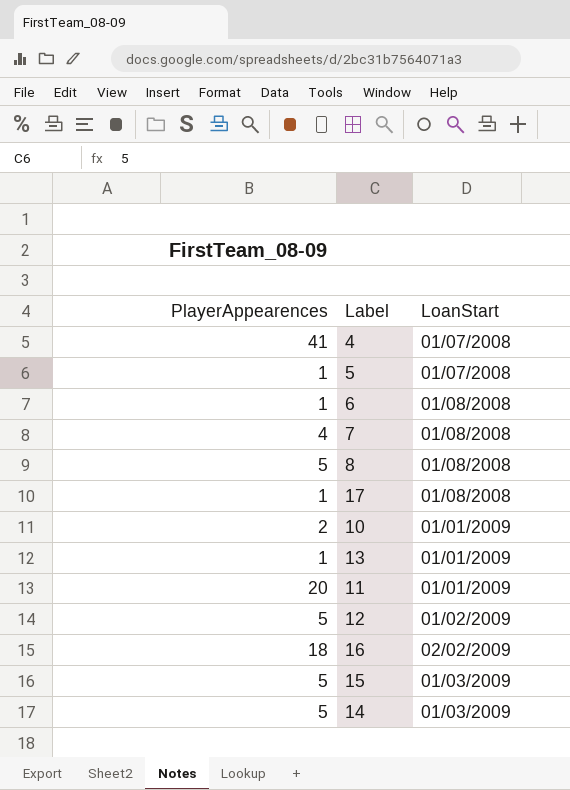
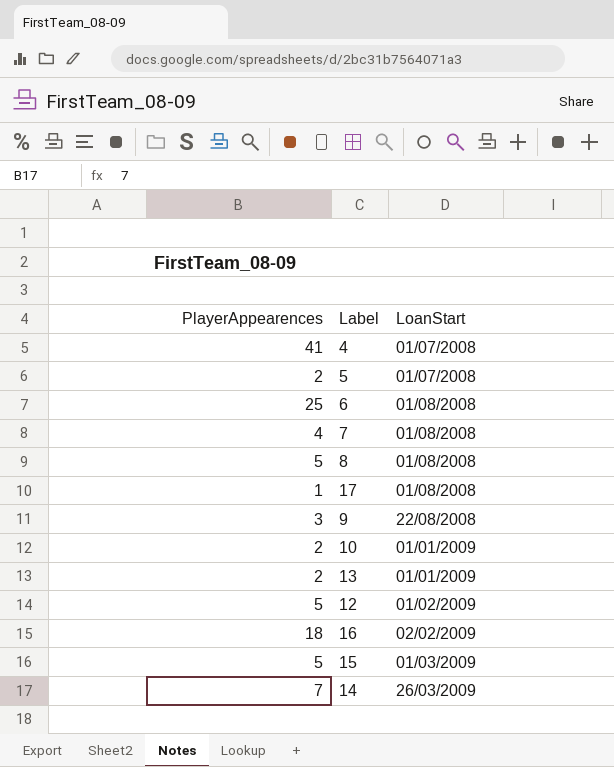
row 11: 20 | 01/01/2009 -> none
5 | PlayerAppearences: 1 -> 2
6 | PlayerAppearences: 1 -> 25
row 9: none -> 3 | 22/08/2008
13 | PlayerAppearences: 1 -> 2
14 | PlayerAppearences: 5 -> 7
14 | LoanStart: 01/03/2009 -> 26/03/2009

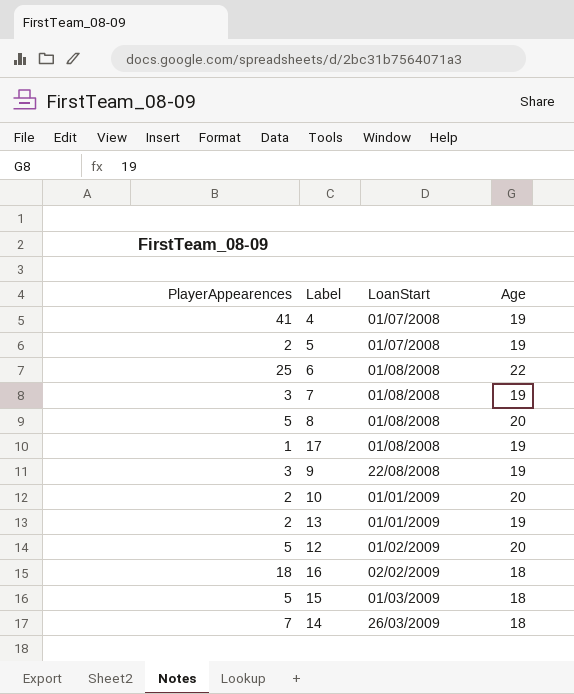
column Age | position: none -> 4
7 | PlayerAppearences: 4 -> 3

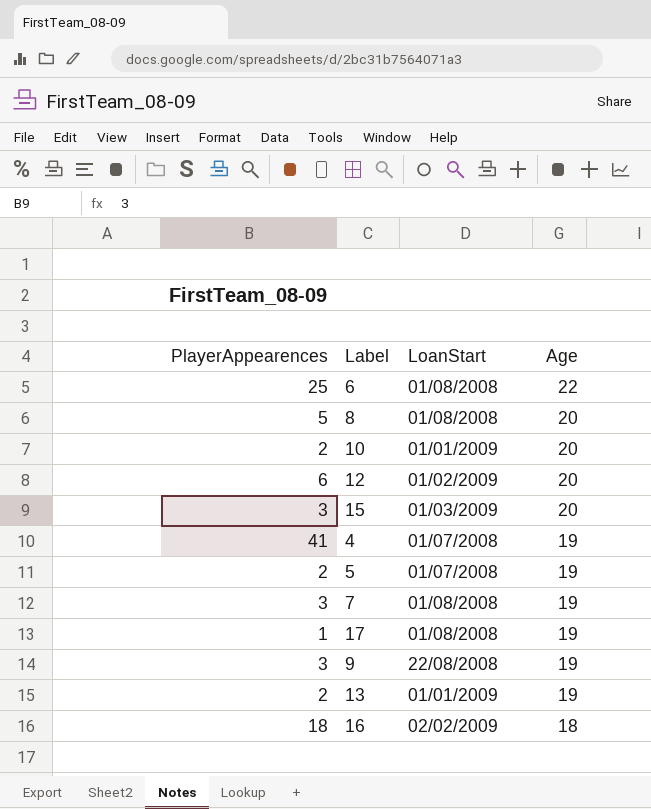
row order: LoanStart ascending -> Age descending
row 14: 7 | 26/03/2009 | 18 -> none
12 | PlayerAppearences: 5 -> 6
15 | PlayerAppearences: 5 -> 3
15 | Age: 18 -> 20

